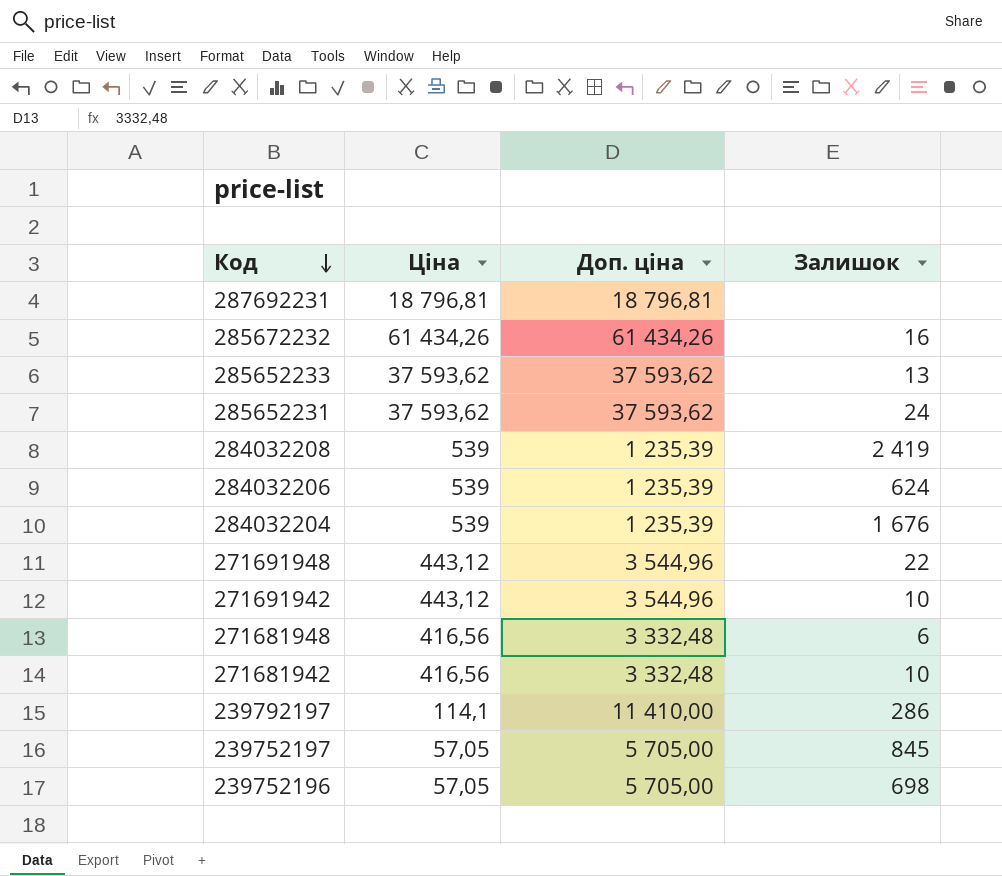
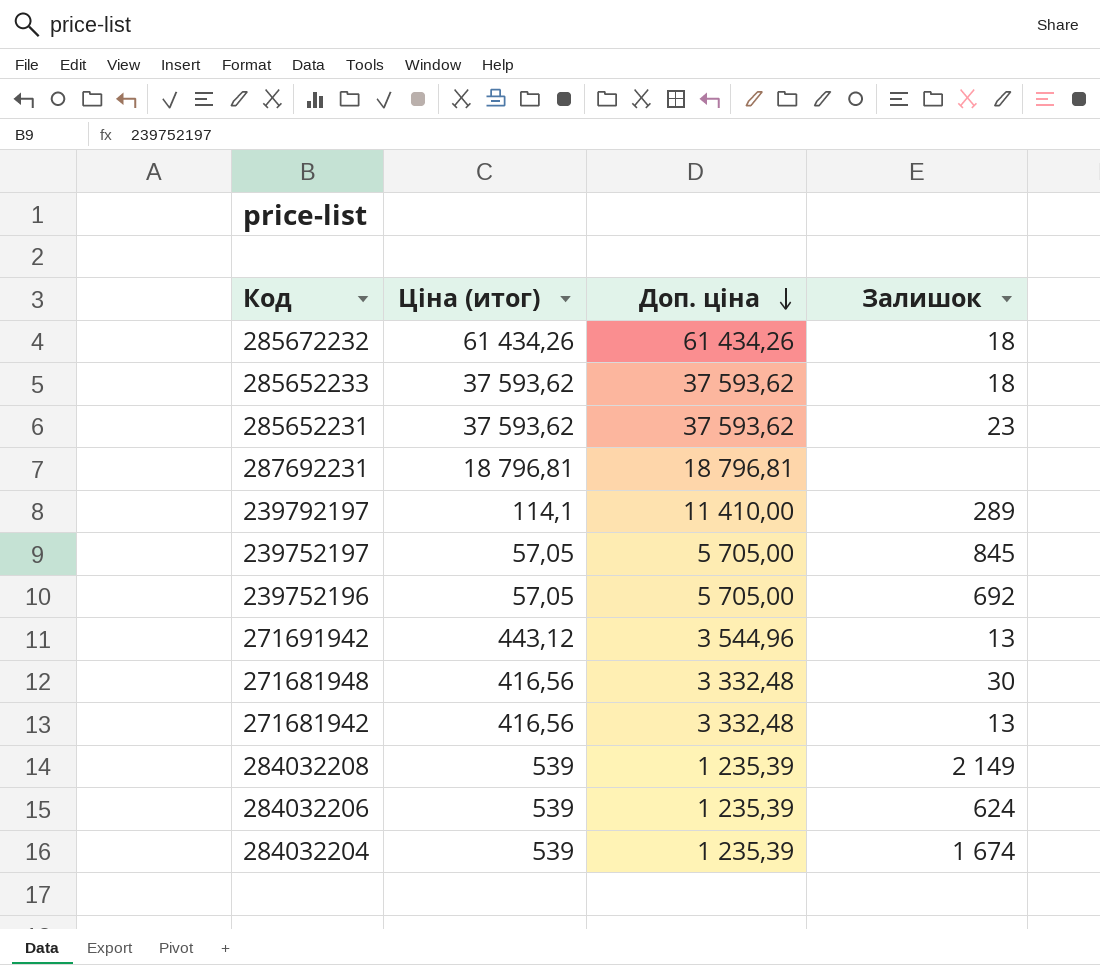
row order: Код descending -> Доп. ціна descending
column name: Ціна -> Ціна (итог)
row 271691948: 443,12 | 3 544,96 | 22 -> none
285672232 | Залишок: 16 -> 18
285652233 | Залишок: 13 -> 18
285652231 | Залишок: 24 -> 23
239792197 | Залишок: 286 -> 289
239752196 | Залишок: 698 -> 692
271691942 | Залишок: 10 -> 13
271681948 | Залишок: 6 -> 30
271681942 | Залишок: 10 -> 13
284032208 | Залишок: 2 419 -> 2 149
284032204 | Залишок: 1 676 -> 1 674

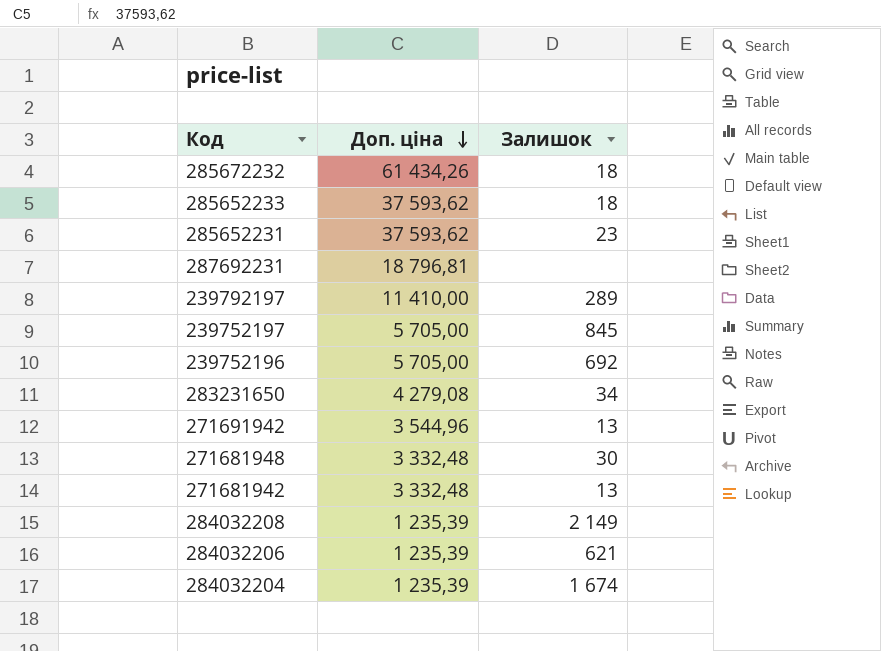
column Ціна (итог) | position: 2 -> none
row 283231650: none -> 4 279,08 | 34
284032206 | Залишок: 624 -> 621

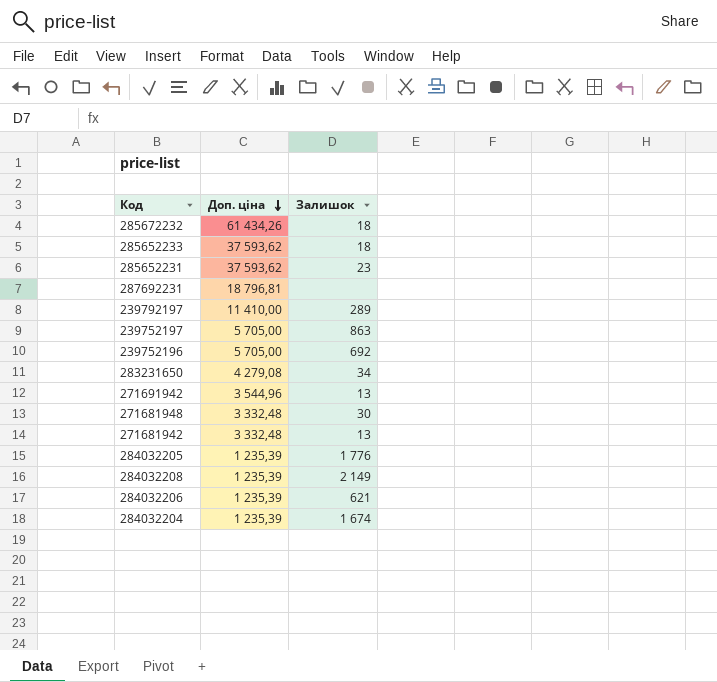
239752197 | Залишок: 845 -> 863
row 284032205: none -> 1 235,39 | 1 776

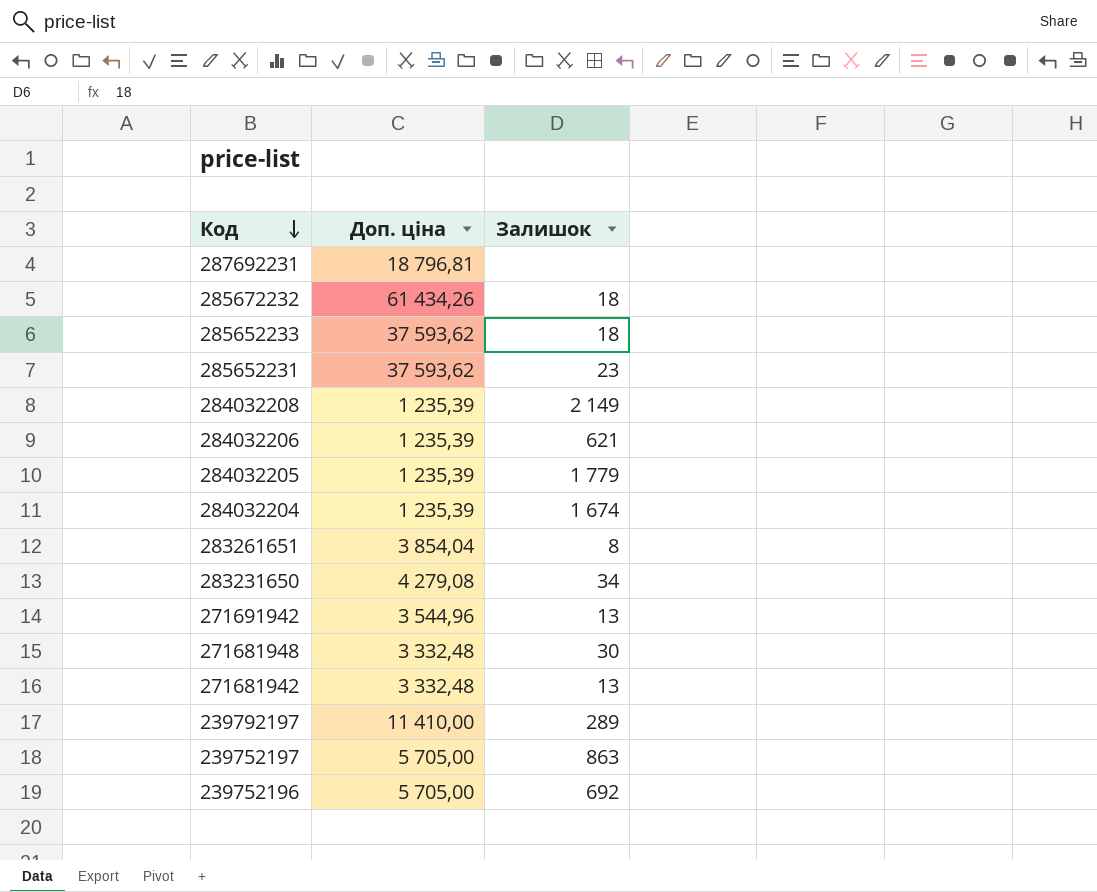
row order: Доп. ціна descending -> Код descending
284032205 | Залишок: 1 776 -> 1 779
row 283261651: none -> 3 854,04 | 8

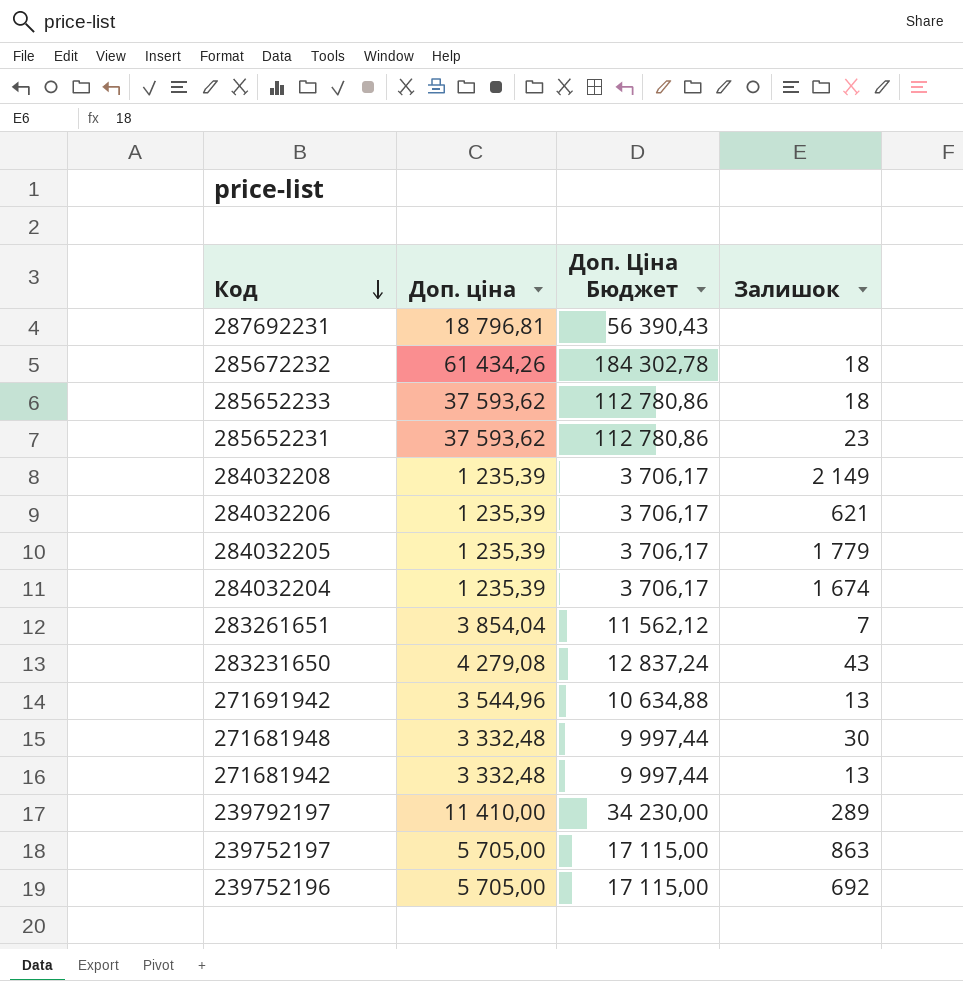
column Доп. Ціна Бюджет | formula: none -> [Доп. ціна] * 3
283261651 | Залишок: 8 -> 7
283231650 | Залишок: 34 -> 43

